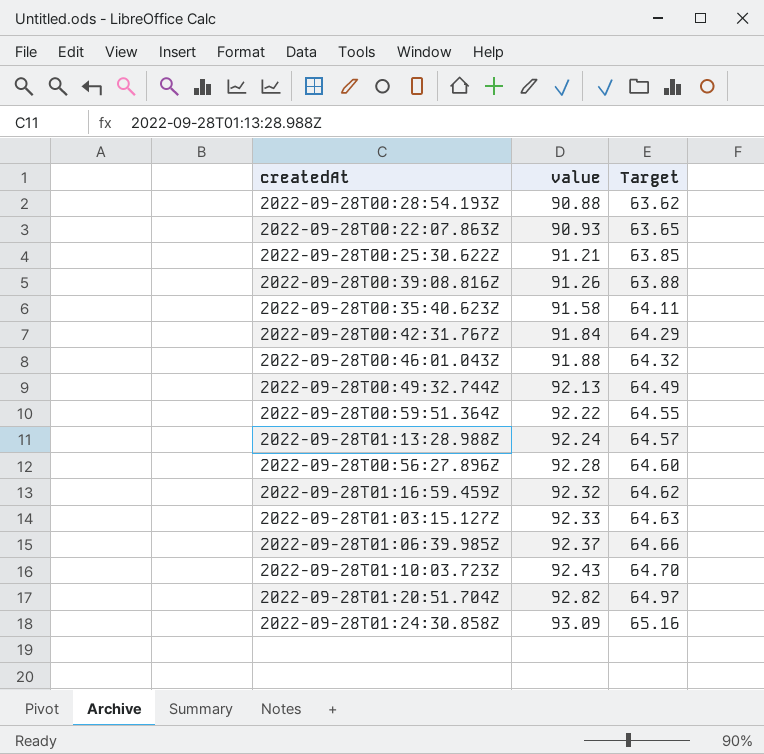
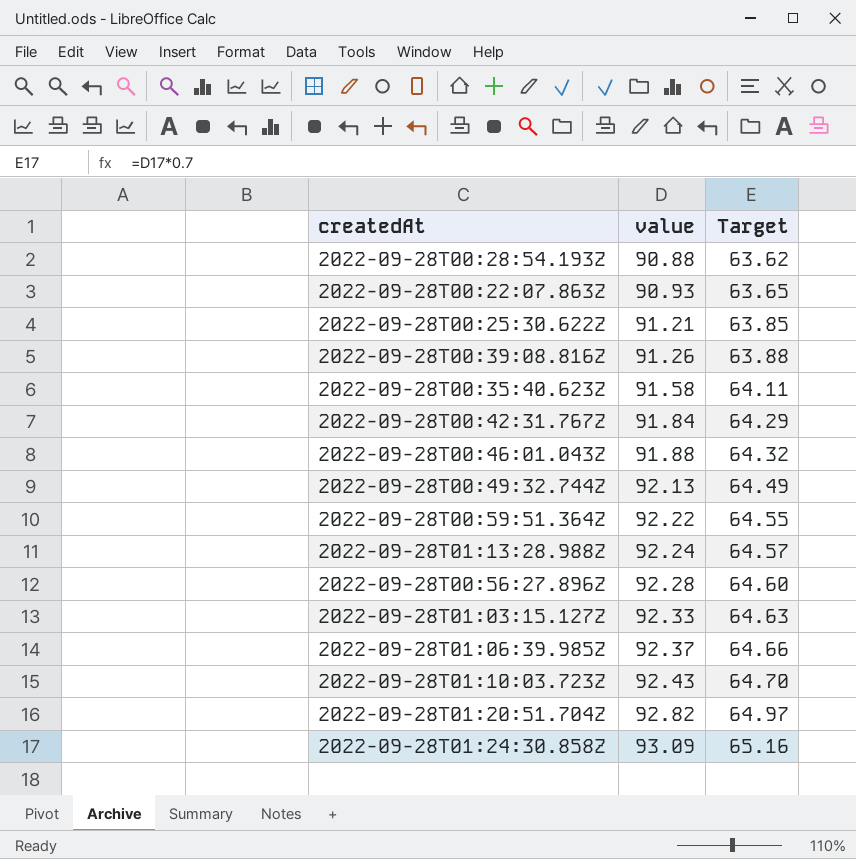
row 2022-09-28T01:16:59.459Z: 92.32 | 64.62 -> none

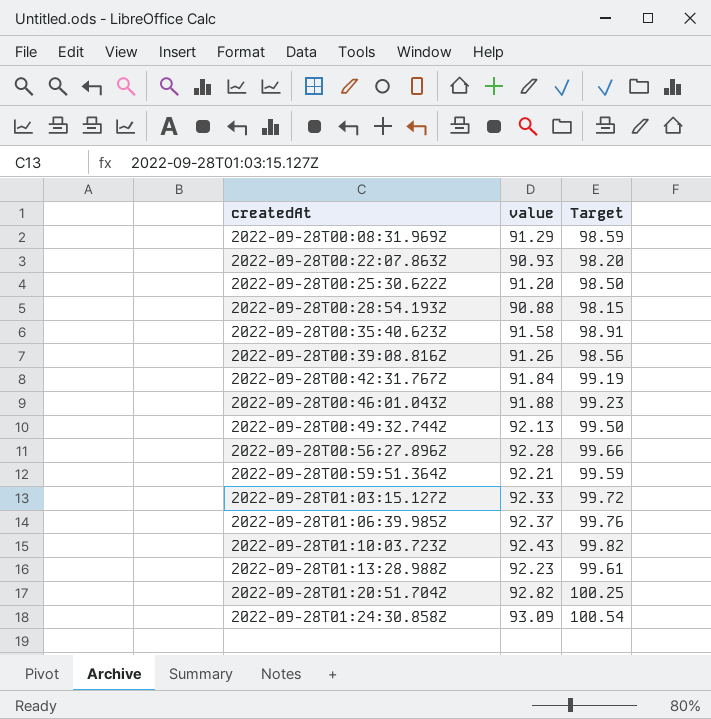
row order: value ascending -> createdAt ascending
column Target | formula: [value] * 0.7 -> [value] * 1.08
row 2022-09-28T00:08:31.969Z: none -> 91.29 | 98.59
2022-09-28T00:25:30.622Z | value: 91.21 -> 91.20
2022-09-28T00:59:51.364Z | value: 92.22 -> 92.21
2022-09-28T01:13:28.988Z | value: 92.24 -> 92.23

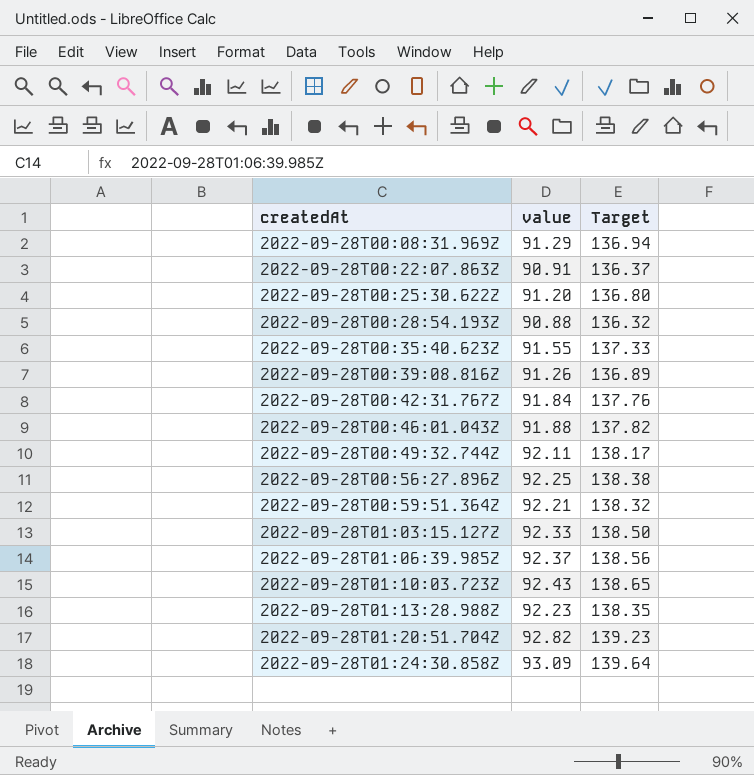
column Target | formula: [value] * 1.08 -> [value] * 1.5
2022-09-28T00:22:07.863Z | value: 90.93 -> 90.91
2022-09-28T00:35:40.623Z | value: 91.58 -> 91.55
2022-09-28T00:49:32.744Z | value: 92.13 -> 92.11
2022-09-28T00:56:27.896Z | value: 92.28 -> 92.25

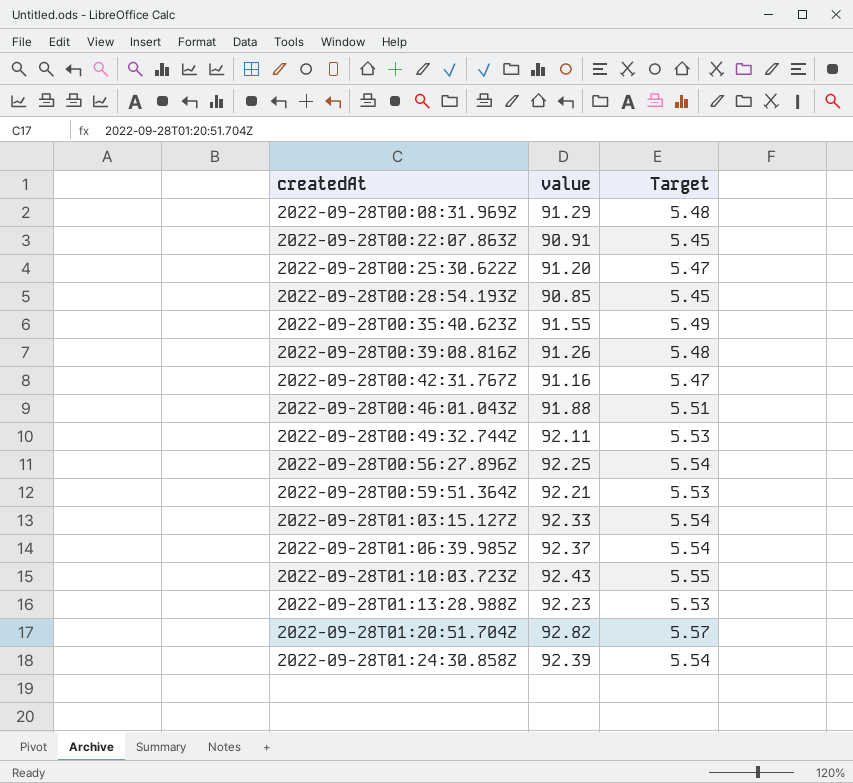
column Target | formula: [value] * 1.5 -> [value] * 0.06
2022-09-28T00:28:54.193Z | value: 90.88 -> 90.85
2022-09-28T00:42:31.767Z | value: 91.84 -> 91.16
2022-09-28T01:24:30.858Z | value: 93.09 -> 92.39

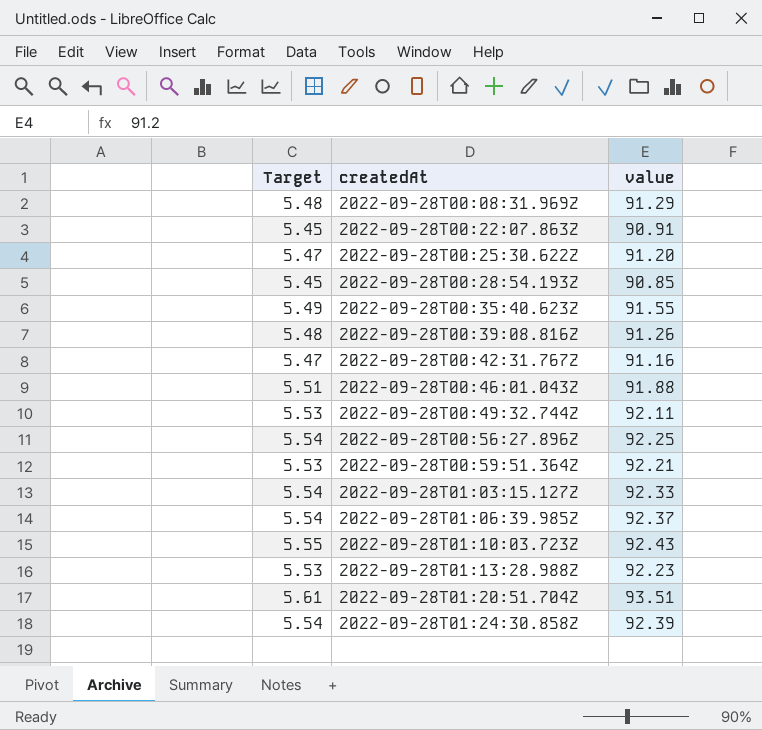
column Target | position: 3 -> 1
2022-09-28T01:20:51.704Z | Target: 5.57 -> 5.61
2022-09-28T01:20:51.704Z | value: 92.82 -> 93.51

